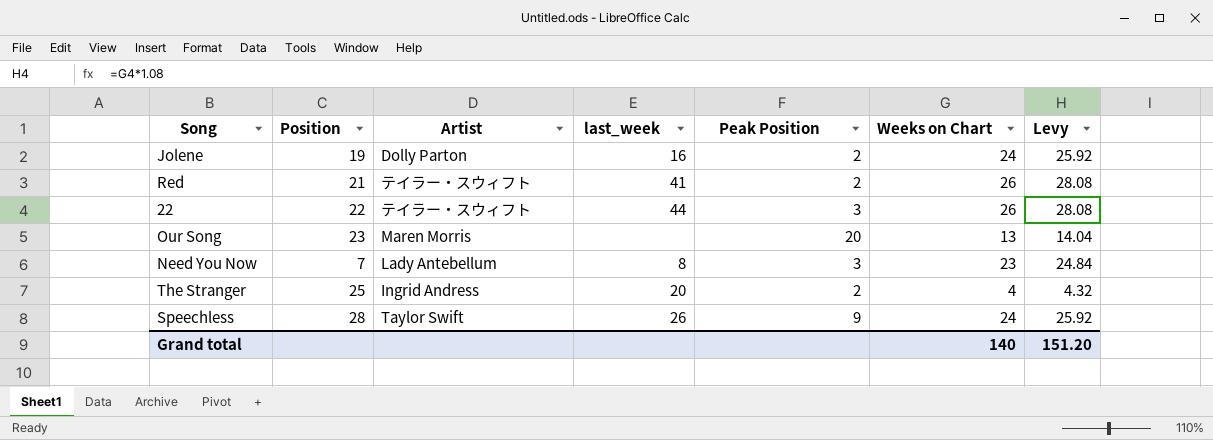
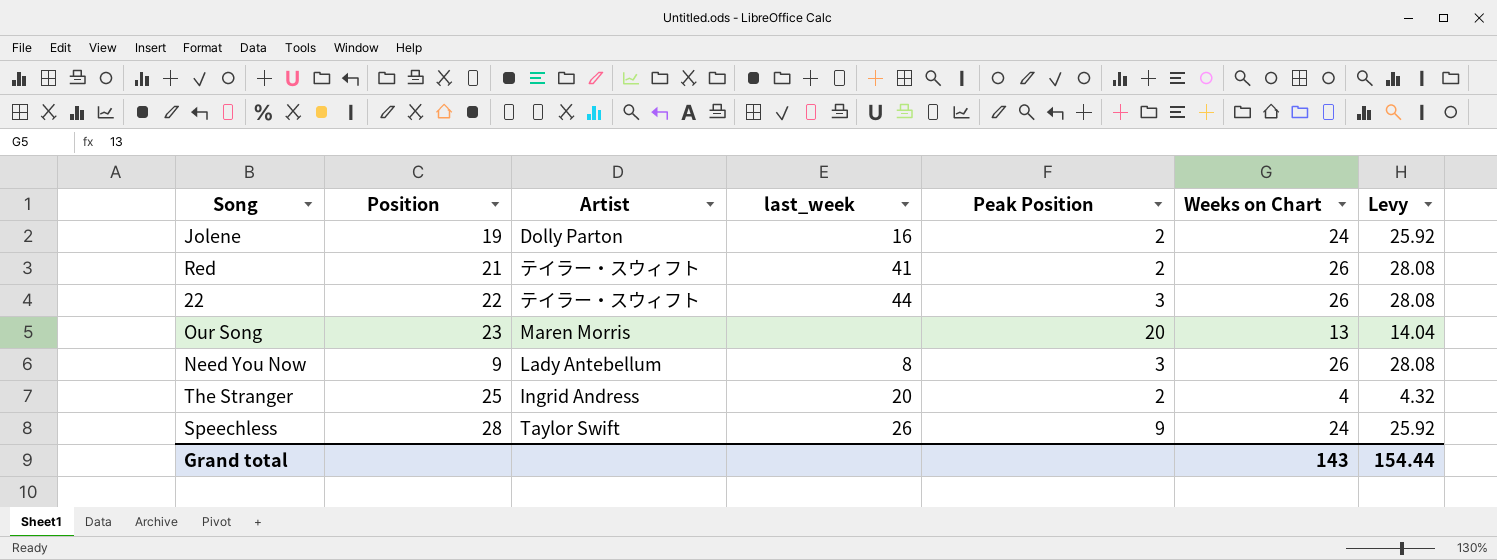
Need You Now | Position: 7 -> 9
Need You Now | Weeks on Chart: 23 -> 26
Need You Now | Levy: 24.84 -> 28.08
Grand total | Weeks on Chart: 140 -> 143
Grand total | Levy: 151.20 -> 154.44

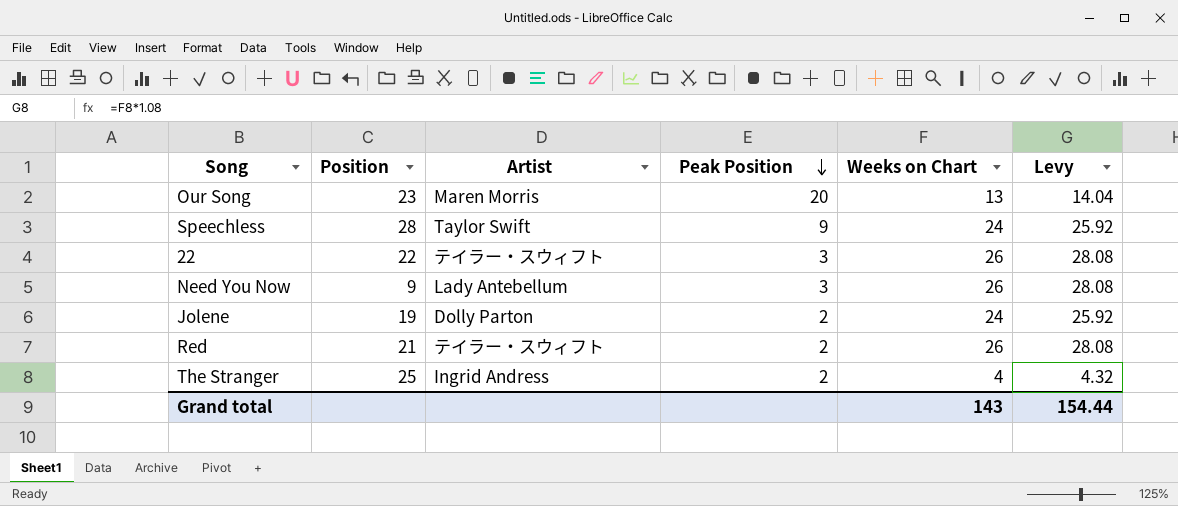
row order: none -> Peak Position descending
column last_week | position: 4 -> none

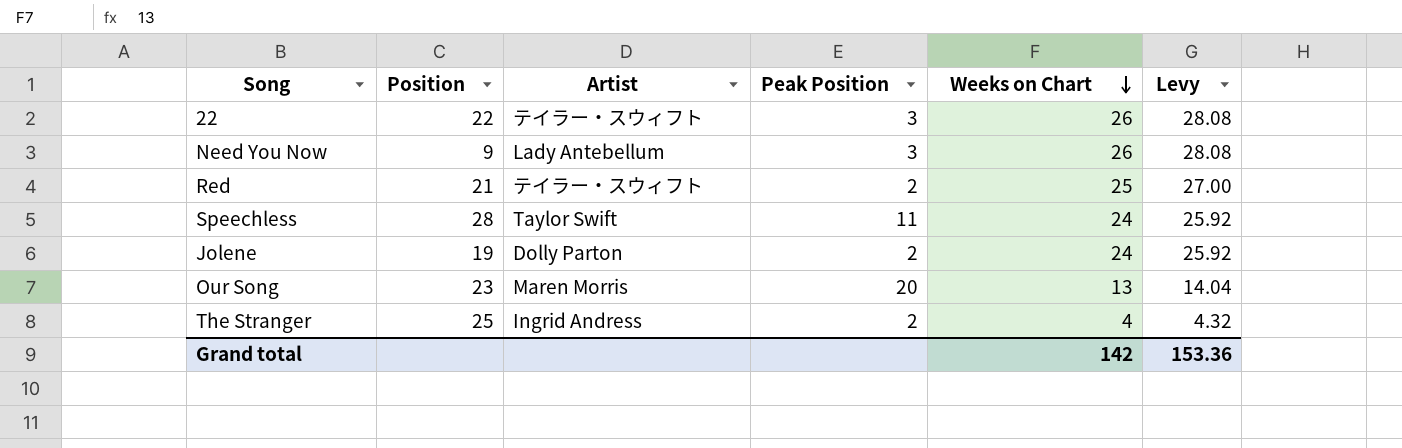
row order: Peak Position descending -> Weeks on Chart descending
Red | Weeks on Chart: 26 -> 25
Red | Levy: 28.08 -> 27.00
Speechless | Peak Position: 9 -> 11
Grand total | Weeks on Chart: 143 -> 142
Grand total | Levy: 154.44 -> 153.36

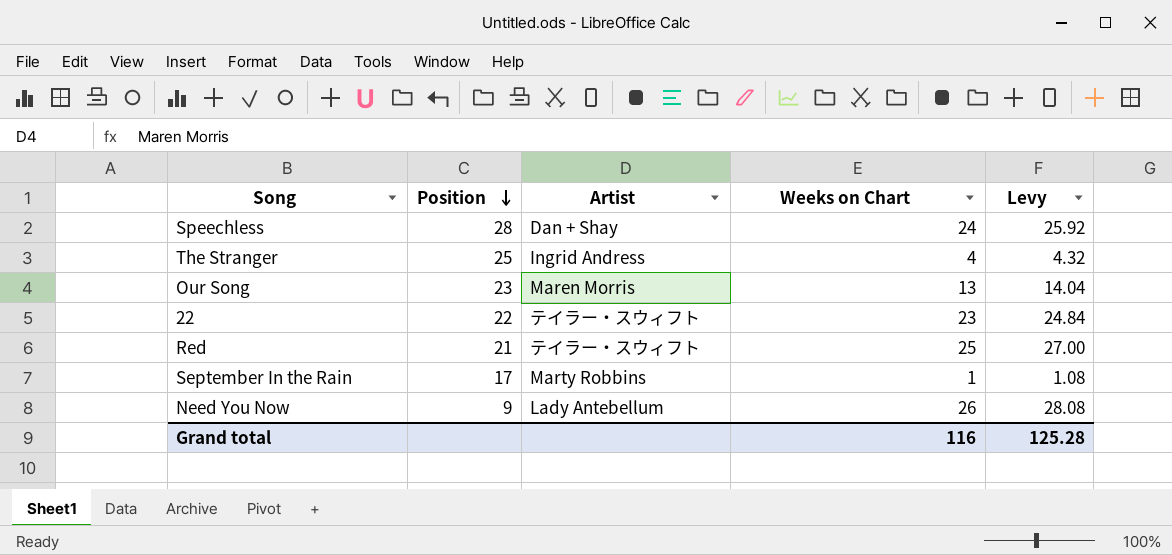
row order: Weeks on Chart descending -> Position descending
column Peak Position | position: 4 -> none
row Jolene: 19 | Dolly Parton | 2 | 24 | 25.92 -> none
Speechless | Artist: Taylor Swift -> Dan + Shay
22 | Weeks on Chart: 26 -> 23
22 | Levy: 28.08 -> 24.84
row September In the Rain: none -> 17 | Marty Robbins | 1 | 1.08
Grand total | Weeks on Chart: 142 -> 116
Grand total | Levy: 153.36 -> 125.28

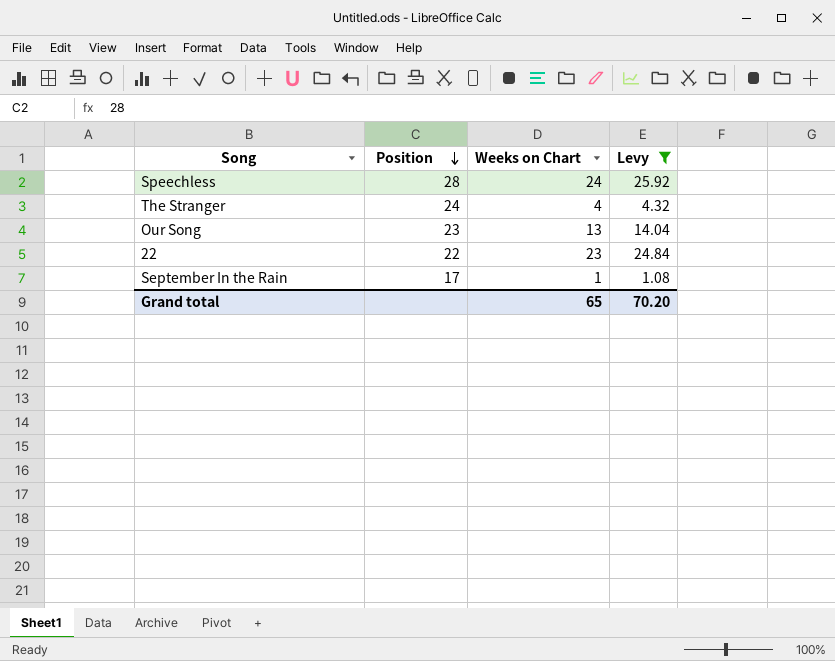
filter: none -> Levy <= 25.92
column Artist | position: 3 -> none
The Stranger | Position: 25 -> 24
Grand total | Weeks on Chart: 116 -> 65
Grand total | Levy: 125.28 -> 70.20

